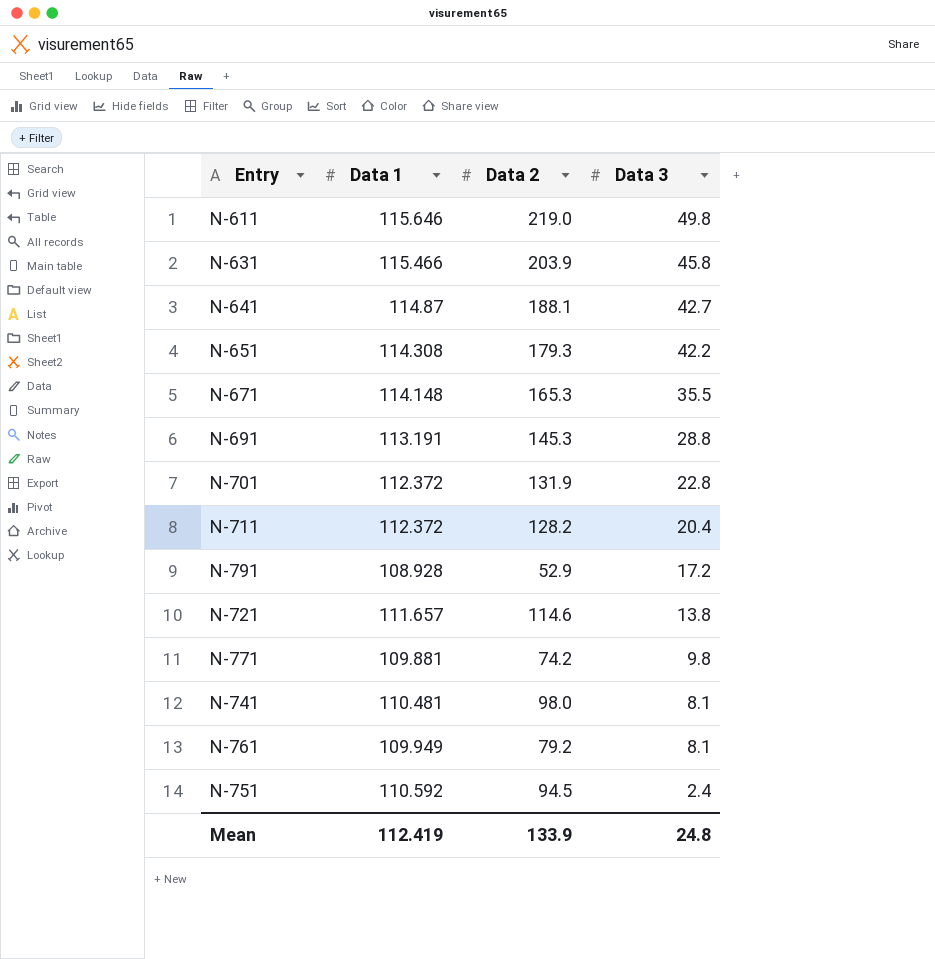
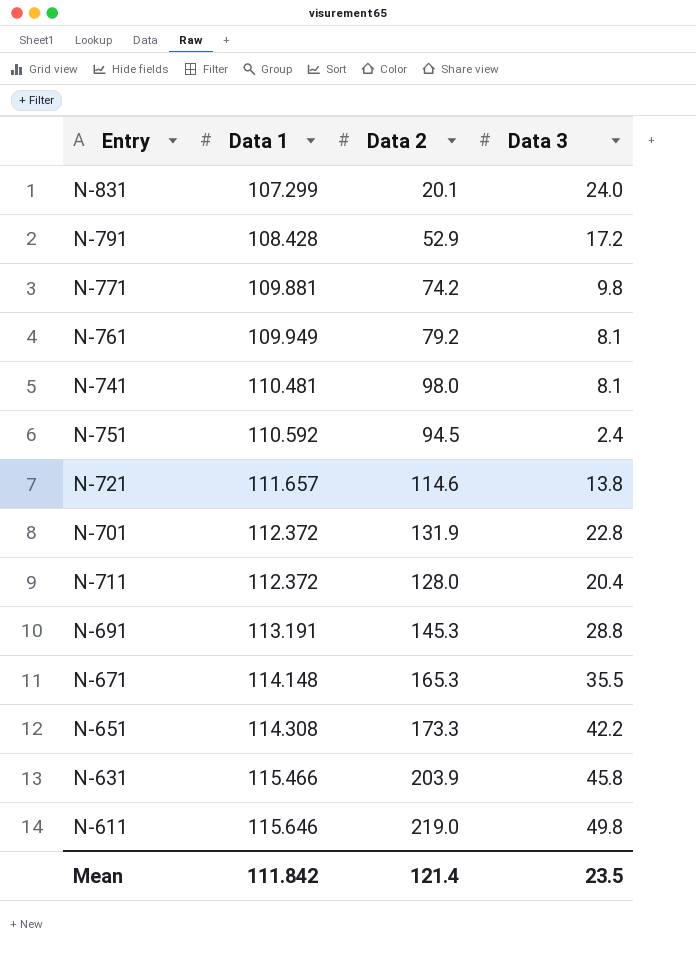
row order: Data 3 descending -> Data 1 ascending
row N-641: 114.87 | 188.1 | 42.7 -> none
row N-831: none -> 107.299 | 20.1 | 24.0
N-791 | Data 1: 108.928 -> 108.428
N-711 | Data 2: 128.2 -> 128.0
N-651 | Data 2: 179.3 -> 173.3
Mean | Data 1: 112.419 -> 111.842
Mean | Data 2: 133.9 -> 121.4
Mean | Data 3: 24.8 -> 23.5

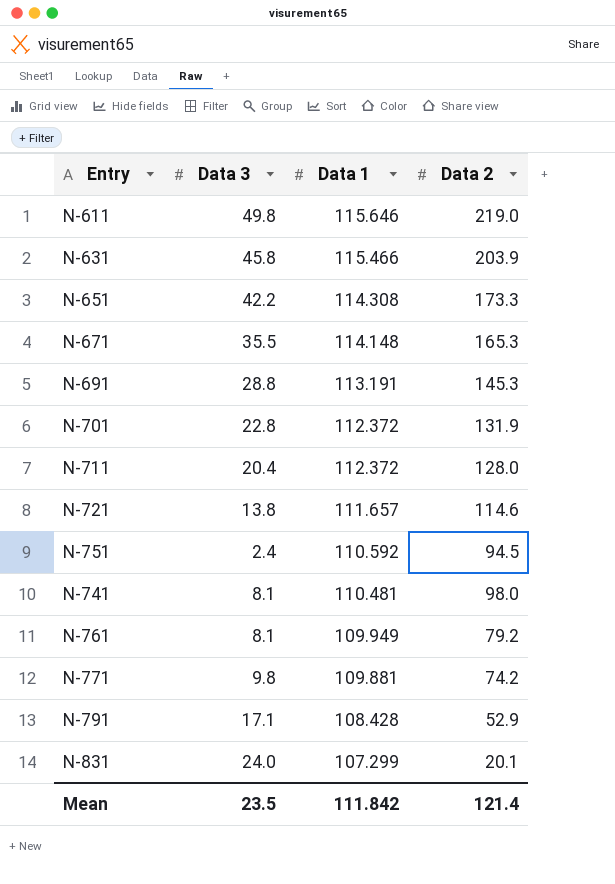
row order: Data 1 ascending -> Data 1 descending
column Data 3 | position: 4 -> 2
N-791 | Data 3: 17.2 -> 17.1

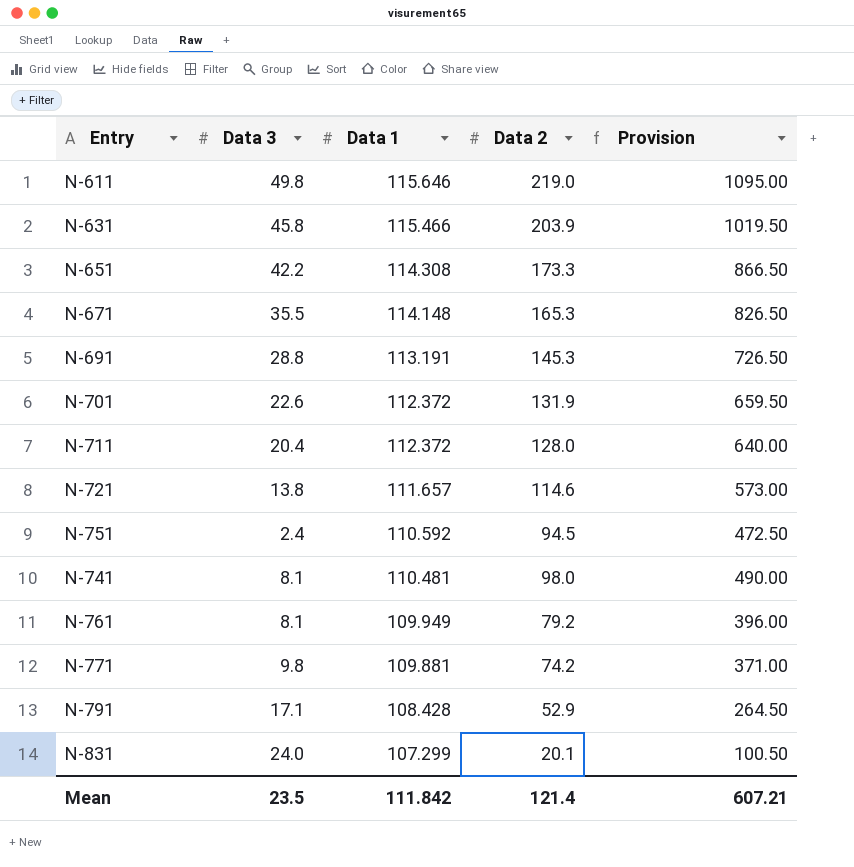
column Provision | formula: none -> [Data 2] * 5
N-701 | Data 3: 22.8 -> 22.6

